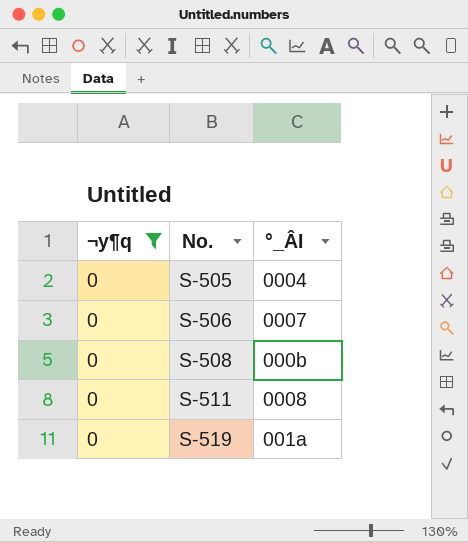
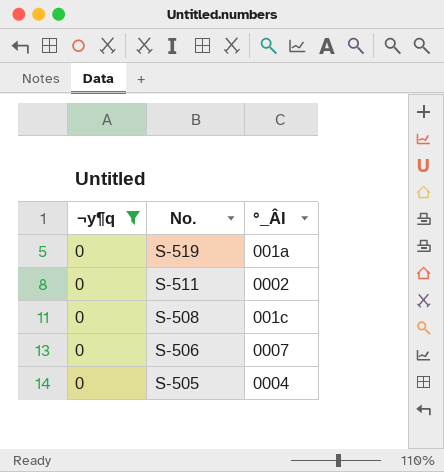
row order: No. ascending -> No. descending
S-511 | °_ÂI: 0008 -> 0002
S-508 | °_ÂI: 000b -> 001c

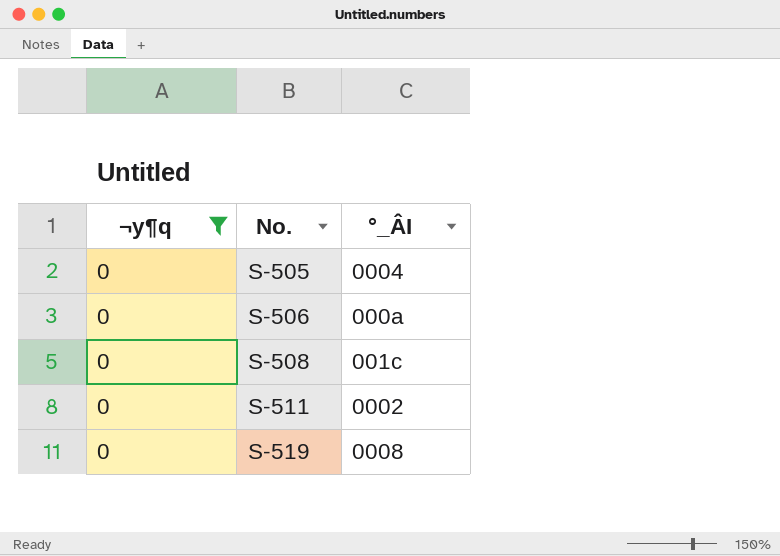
row order: No. descending -> No. ascending
S-506 | °_ÂI: 0007 -> 000a
S-519 | °_ÂI: 001a -> 0008

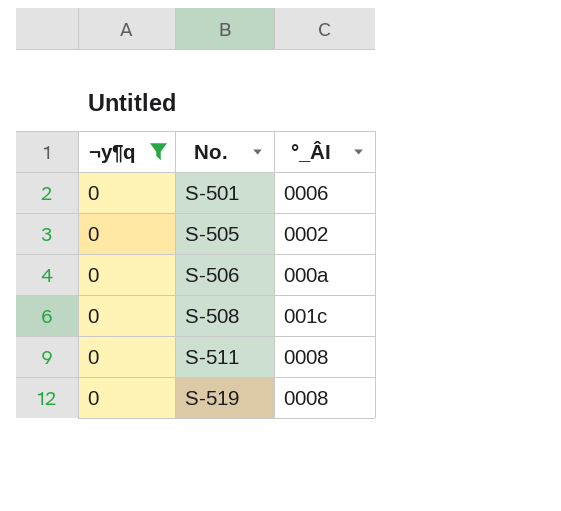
row S-501: none -> 0 | 0006
S-505 | °_ÂI: 0004 -> 0002
S-511 | °_ÂI: 0002 -> 0008

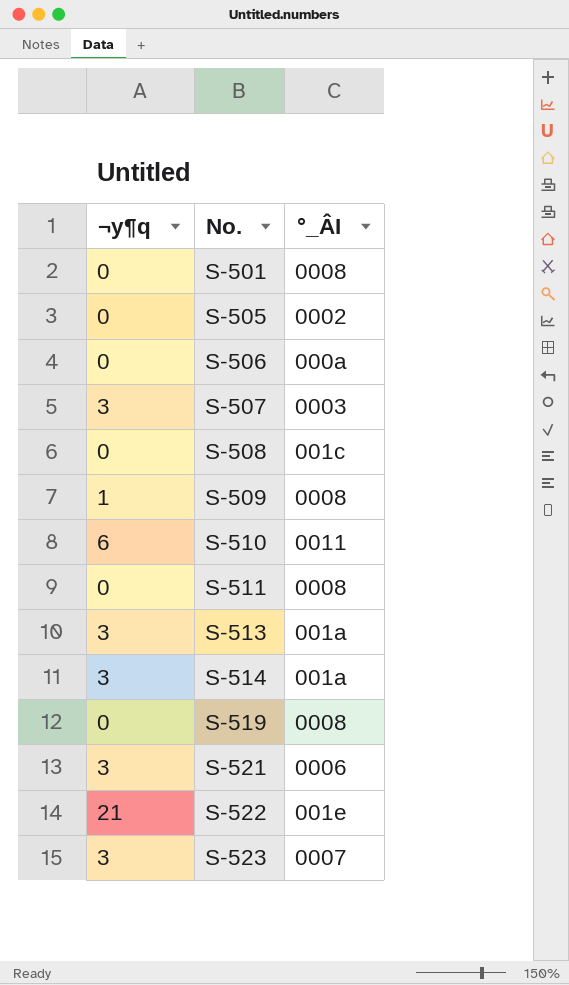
filter: ¬y¶q = 0 -> none
S-501 | °_ÂI: 0006 -> 0008

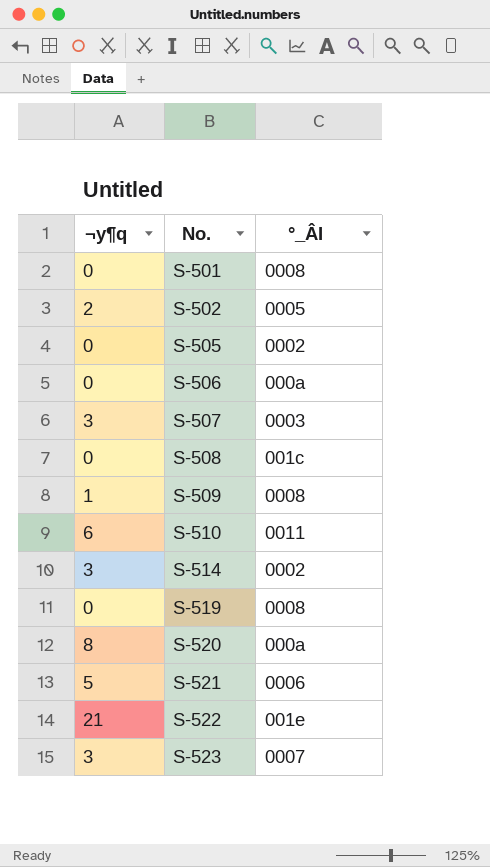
row S-511: 0 | 0008 -> none
row S-513: 3 | 001a -> none
row S-502: none -> 2 | 0005
S-514 | °_ÂI: 001a -> 0002
row S-520: none -> 8 | 000a
S-521 | ¬y¶q: 3 -> 5

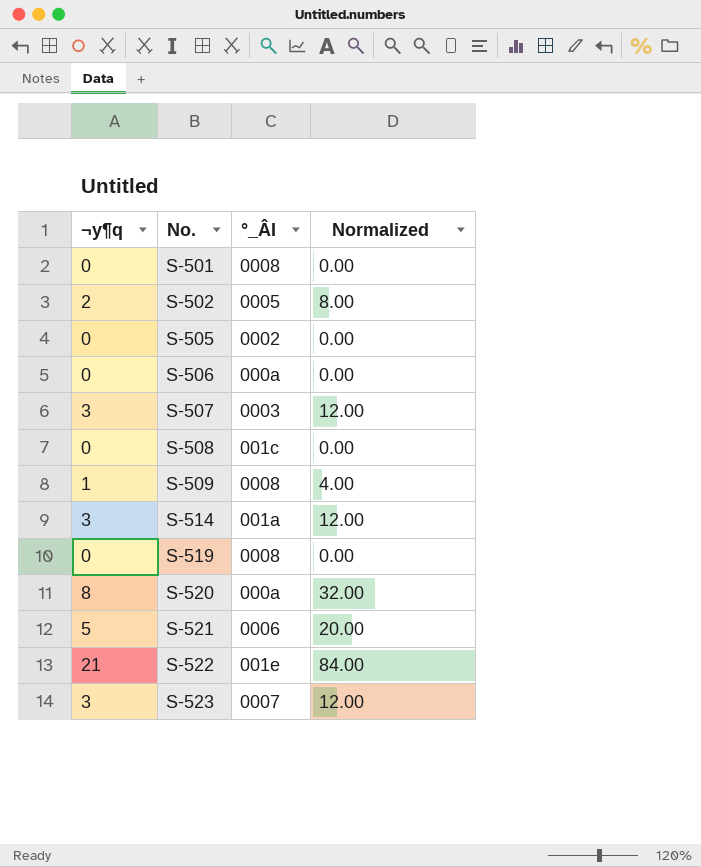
column Normalized | formula: none -> [¬y¶q] * 4
row S-510: 6 | 0011 -> none
S-514 | °_ÂI: 0002 -> 001a

